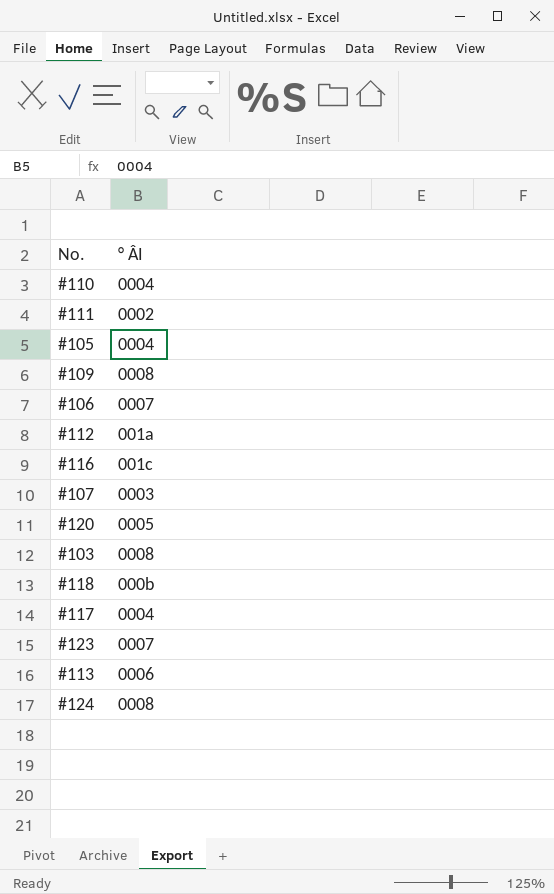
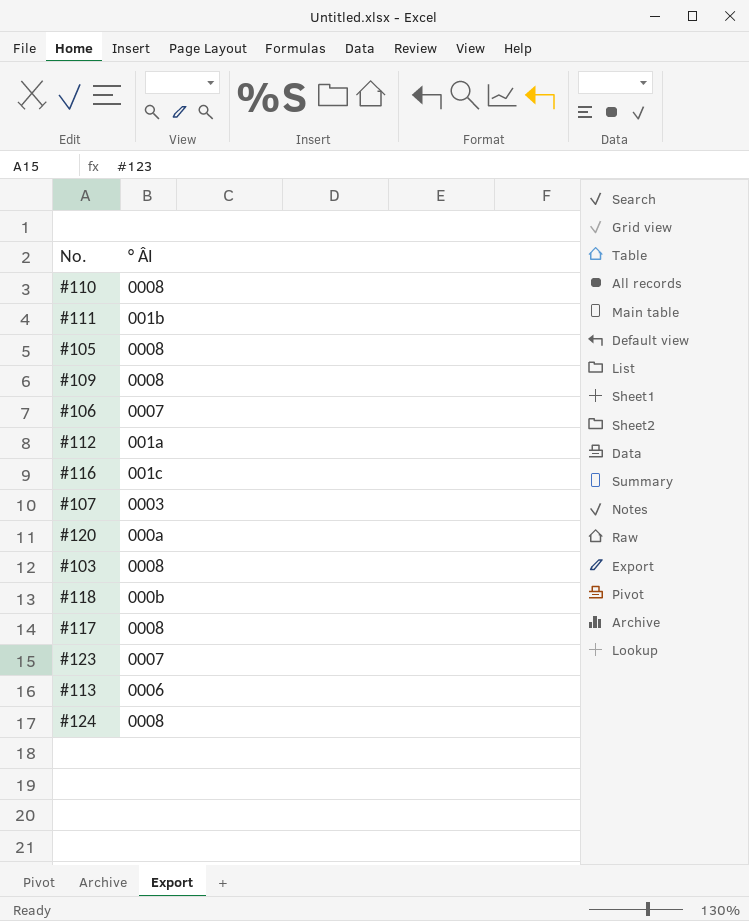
#110 | ° ÂI: 0004 -> 0008
#111 | ° ÂI: 0002 -> 001b
#105 | ° ÂI: 0004 -> 0008
#120 | ° ÂI: 0005 -> 000a
#117 | ° ÂI: 0004 -> 0008

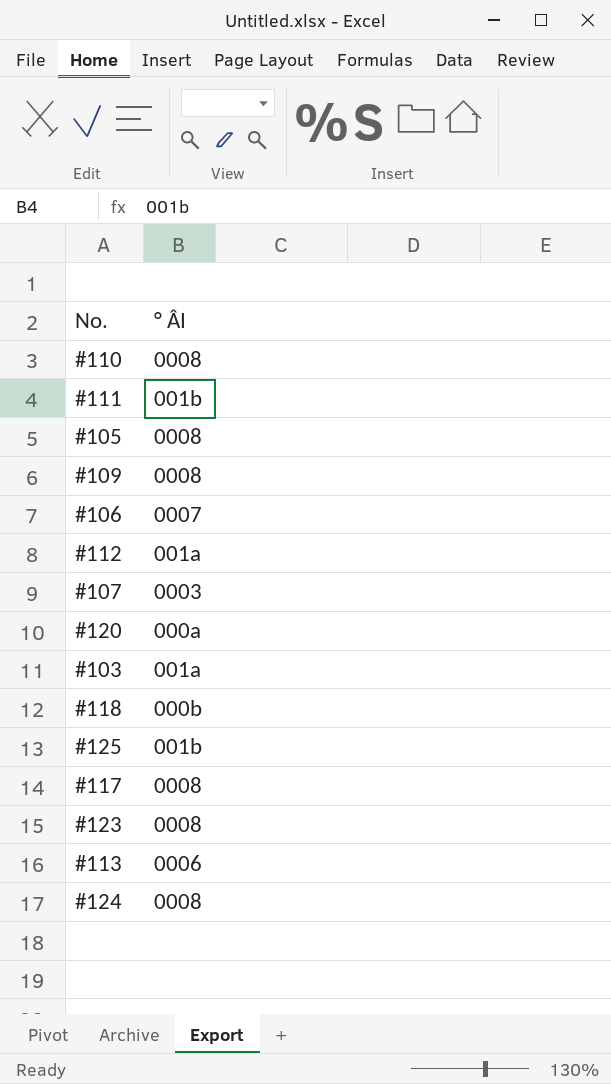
row #116: 001c -> none
#103 | ° ÂI: 0008 -> 001a
row #125: none -> 001b
#123 | ° ÂI: 0007 -> 0008

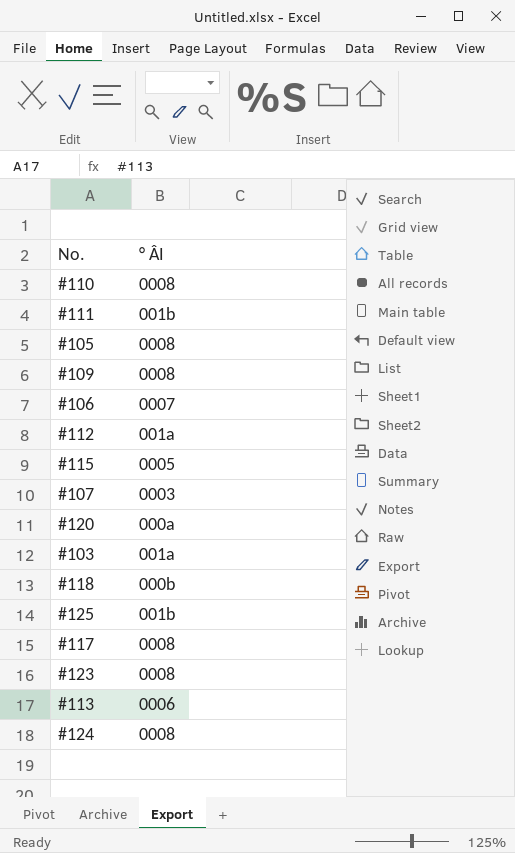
row #115: none -> 0005

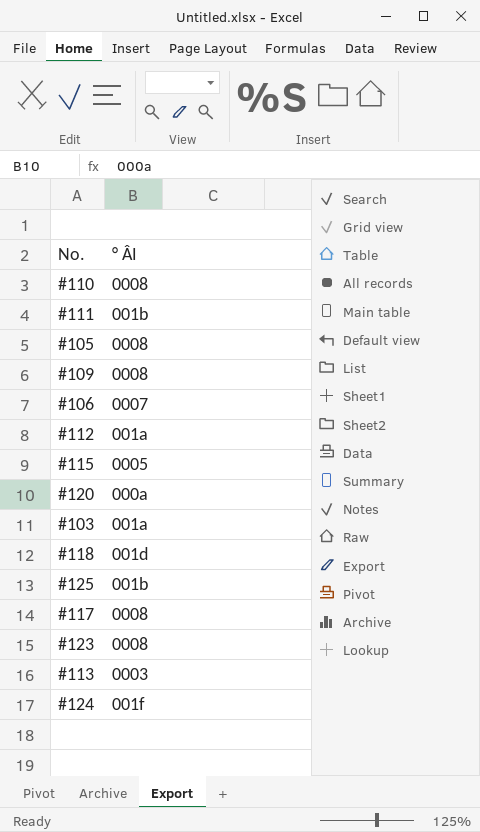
row #107: 0003 -> none
#118 | ° ÂI: 000b -> 001d
#113 | ° ÂI: 0006 -> 0003
#124 | ° ÂI: 0008 -> 001f

